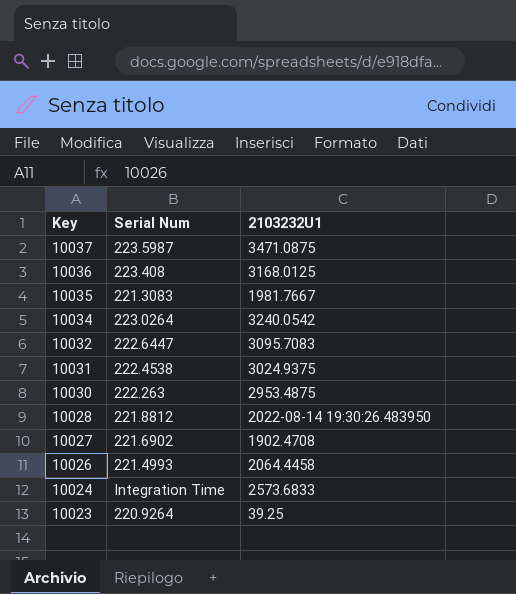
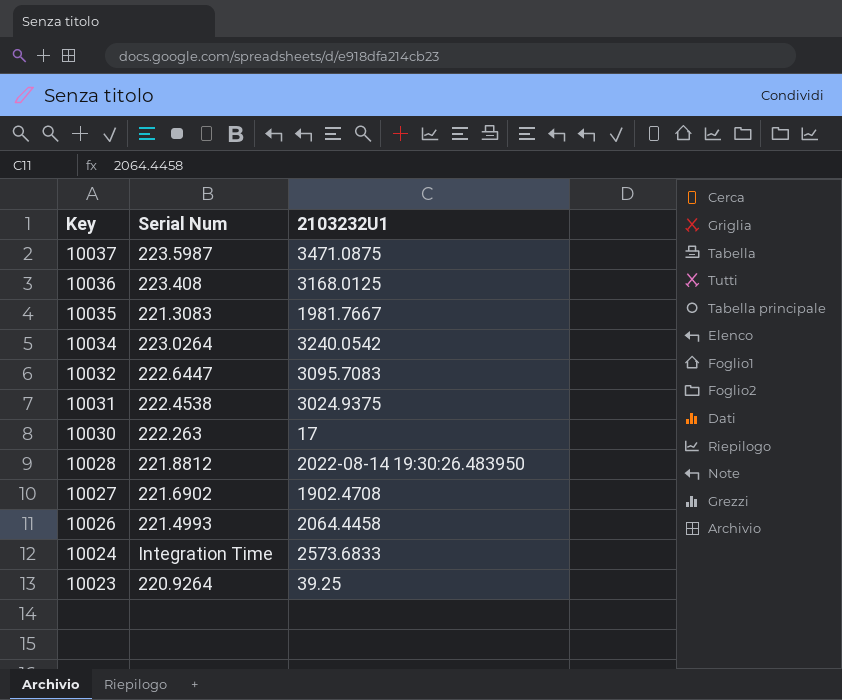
10030 | 2103232U1: 2953.4875 -> 17

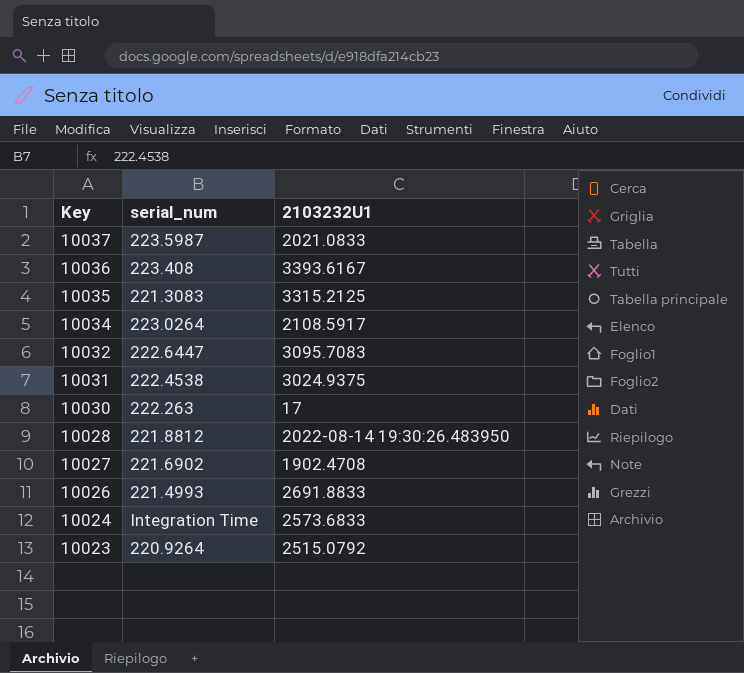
column name: Serial Num -> serial_num
10037 | 2103232U1: 3471.0875 -> 2021.0833
10036 | 2103232U1: 3168.0125 -> 3393.6167
10035 | 2103232U1: 1981.7667 -> 3315.2125
10034 | 2103232U1: 3240.0542 -> 2108.5917
10026 | 2103232U1: 2064.4458 -> 2691.8833
10023 | 2103232U1: 39.25 -> 2515.0792

